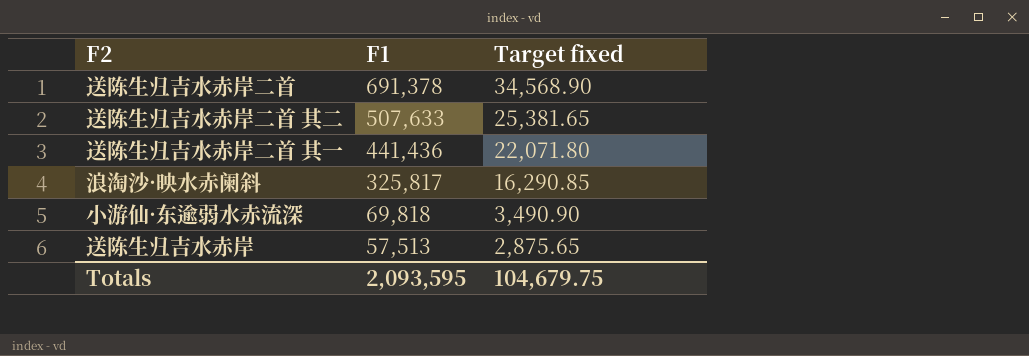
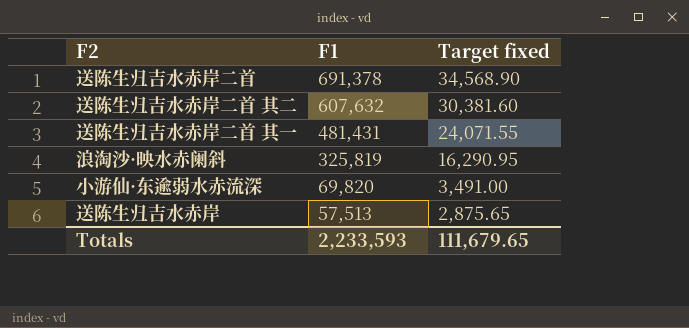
送陈生归吉水赤岸二首 其二 | F1: 507,633 -> 607,632
送陈生归吉水赤岸二首 其二 | Target fixed: 25,381.65 -> 30,381.60
送陈生归吉水赤岸二首 其一 | F1: 441,436 -> 481,431
送陈生归吉水赤岸二首 其一 | Target fixed: 22,071.80 -> 24,071.55
浪淘沙·映水赤阑斜 | F1: 325,817 -> 325,819
浪淘沙·映水赤阑斜 | Target fixed: 16,290.85 -> 16,290.95
小游仙·东逾弱水赤流深 | F1: 69,818 -> 69,820
小游仙·东逾弱水赤流深 | Target fixed: 3,490.90 -> 3,491.00
Totals | F1: 2,093,595 -> 2,233,593
Totals | Target fixed: 104,679.75 -> 111,679.65

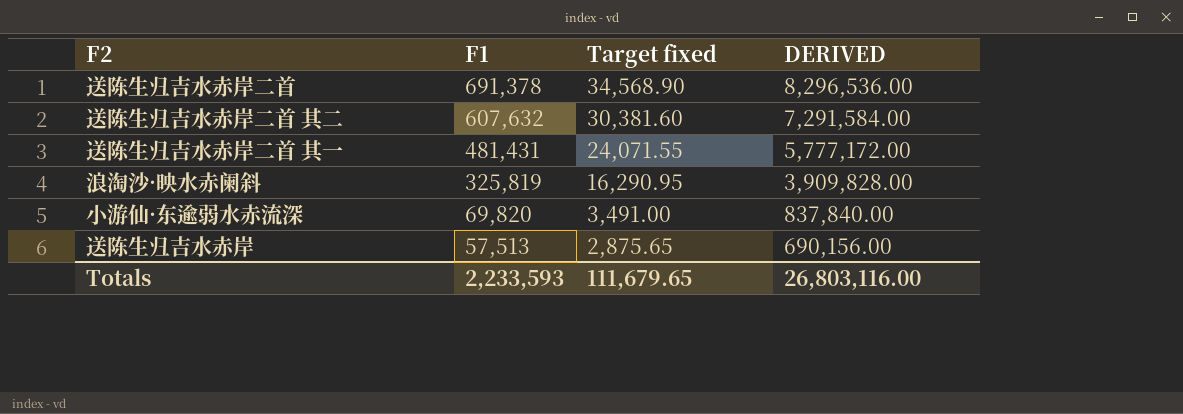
column DERIVED | formula: none -> [F1] * 12

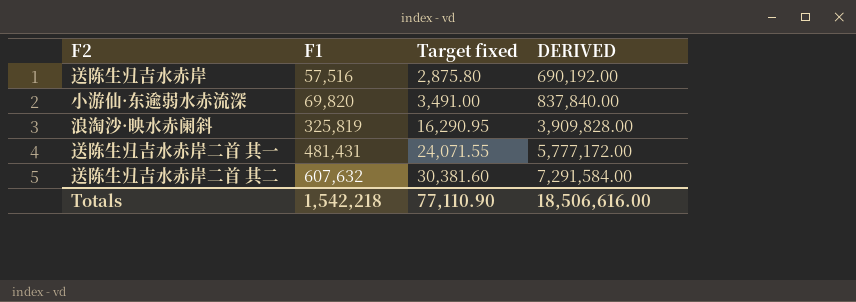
row order: F1 descending -> F1 ascending
row 送陈生归吉水赤岸二首: 691,378 | 34,568.90 | 8,296,536.00 -> none
送陈生归吉水赤岸 | F1: 57,513 -> 57,516
送陈生归吉水赤岸 | Target fixed: 2,875.65 -> 2,875.80
送陈生归吉水赤岸 | DERIVED: 690,156.00 -> 690,192.00
Totals | F1: 2,233,593 -> 1,542,218
Totals | Target fixed: 111,679.65 -> 77,110.90
Totals | DERIVED: 26,803,116.00 -> 18,506,616.00

